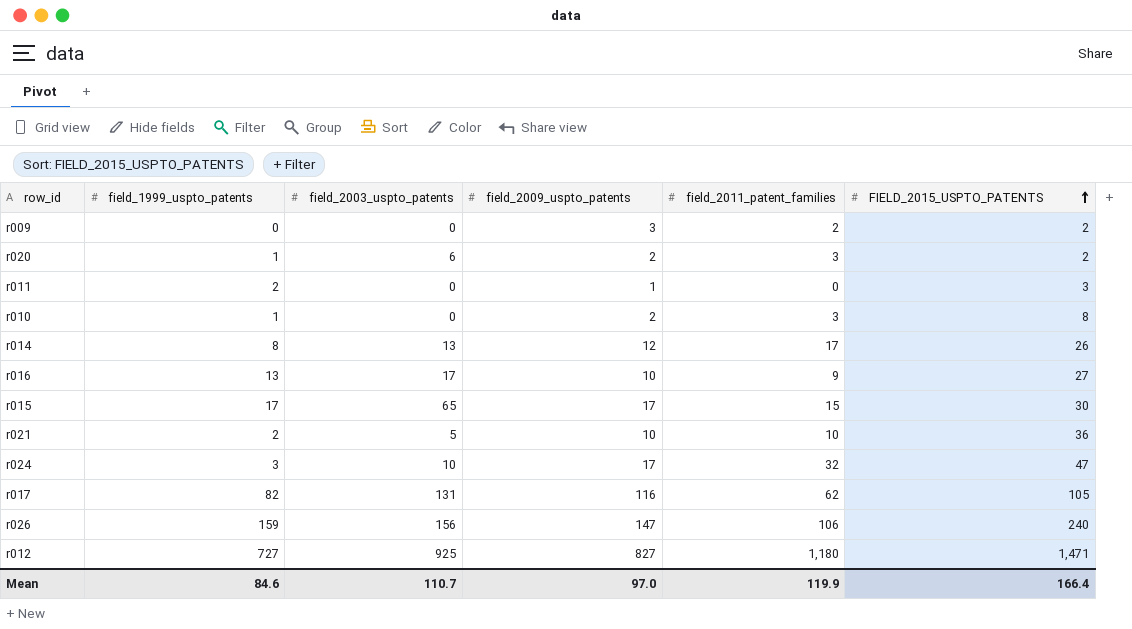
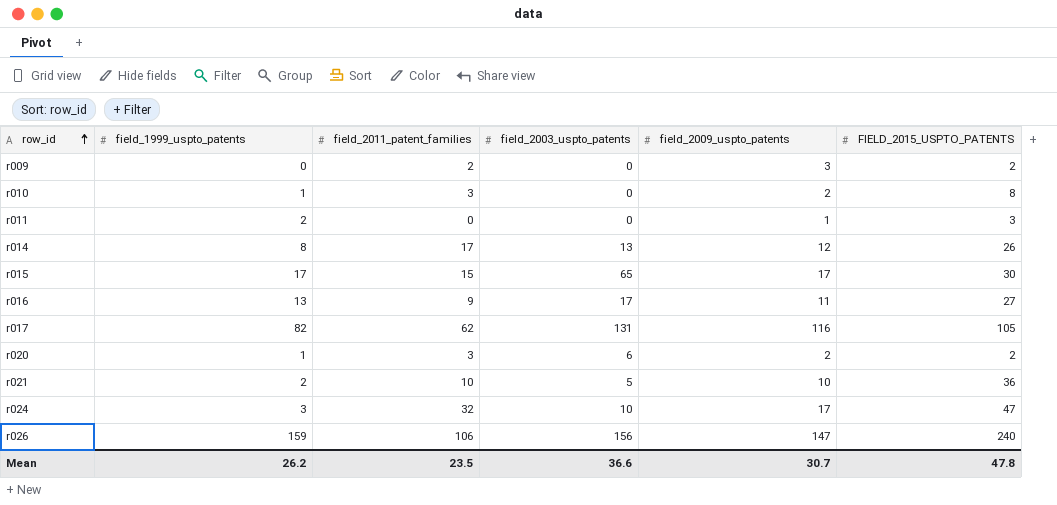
row order: FIELD_2015_USPTO_PATENTS ascending -> row_id ascending
column field_2011_patent_families | position: 5 -> 3
row r012: 727 | 925 | 827 | 1,180 | 1,471 -> none
r016 | field_2009_uspto_patents: 10 -> 11
Mean | field_1999_uspto_patents: 84.6 -> 26.2
Mean | field_2011_patent_families: 119.9 -> 23.5
Mean | field_2003_uspto_patents: 110.7 -> 36.6
Mean | field_2009_uspto_patents: 97.0 -> 30.7
Mean | FIELD_2015_USPTO_PATENTS: 166.4 -> 47.8

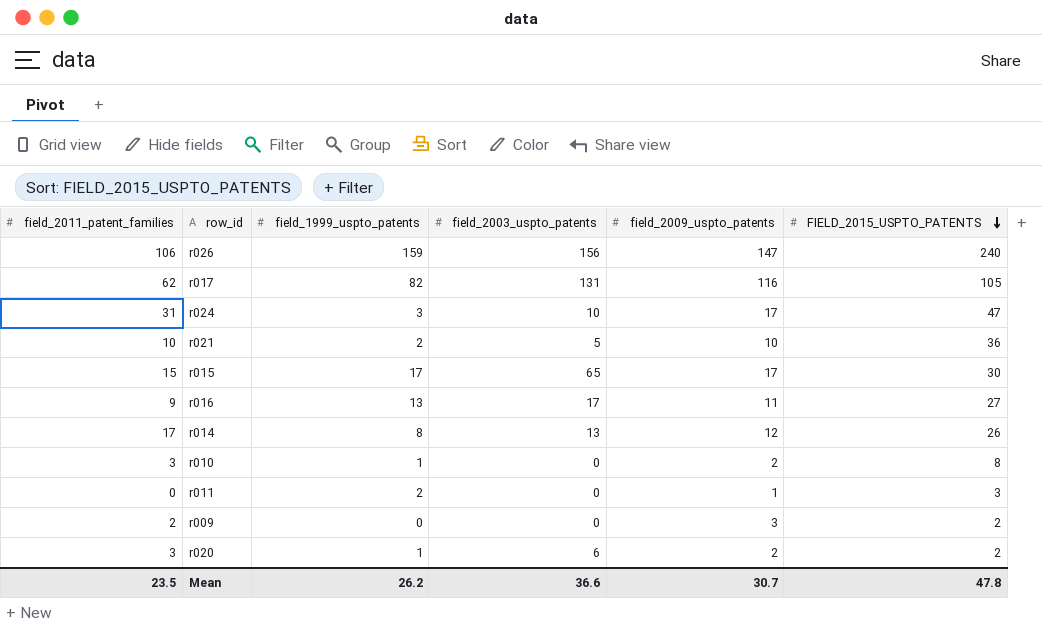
row order: row_id ascending -> FIELD_2015_USPTO_PATENTS descending
column field_2011_patent_families | position: 3 -> 1
r024 | field_2011_patent_families: 32 -> 31

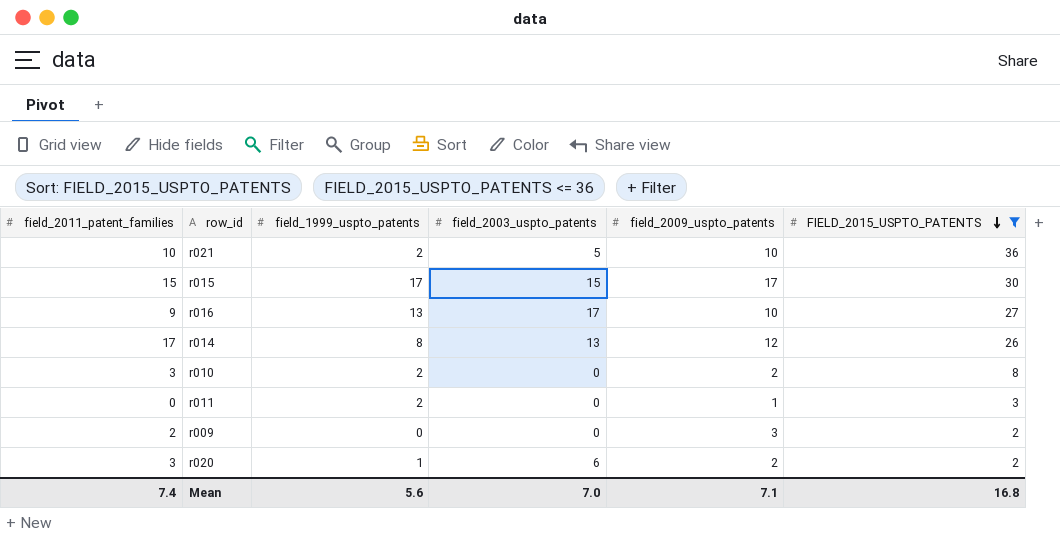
filter: none -> FIELD_2015_USPTO_PATENTS <= 36
r015 | field_2003_uspto_patents: 65 -> 15
r016 | field_2009_uspto_patents: 11 -> 10
r010 | field_1999_uspto_patents: 1 -> 2
Mean | field_2011_patent_families: 23.5 -> 7.4
Mean | field_1999_uspto_patents: 26.2 -> 5.6
Mean | field_2003_uspto_patents: 36.6 -> 7.0
Mean | field_2009_uspto_patents: 30.7 -> 7.1
Mean | FIELD_2015_USPTO_PATENTS: 47.8 -> 16.8

